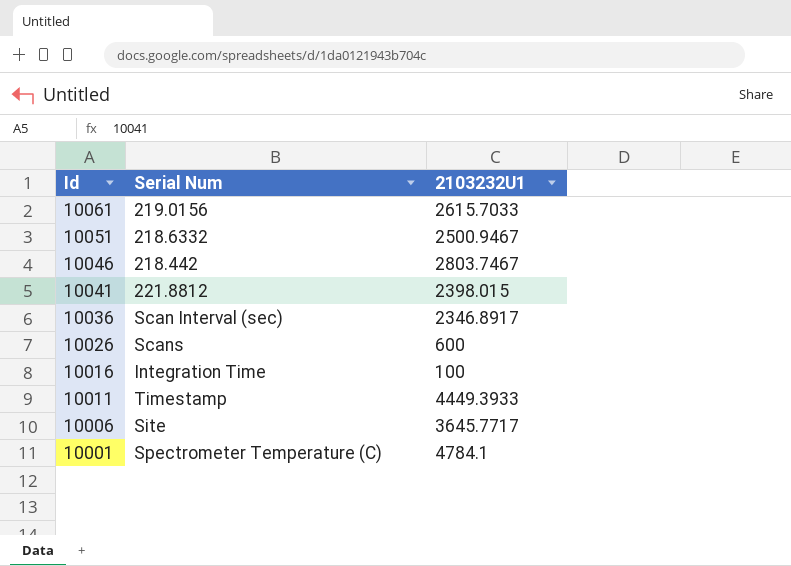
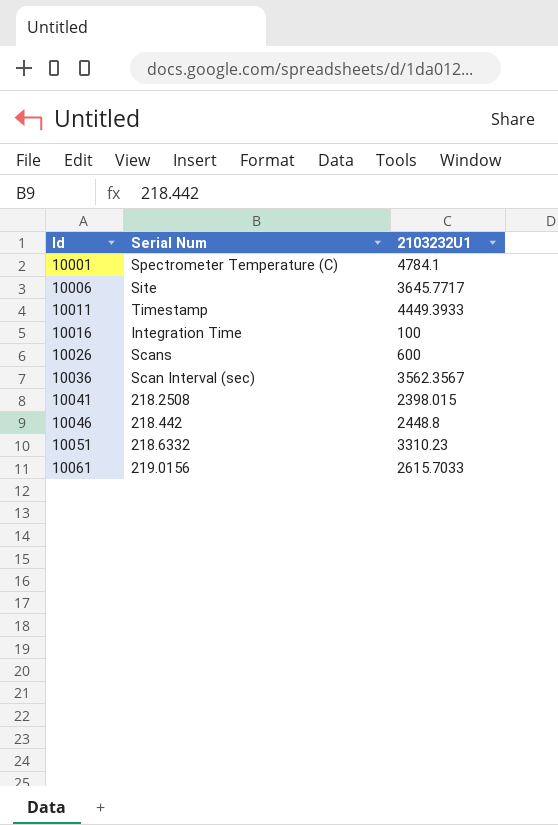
row order: Id descending -> Id ascending
10036 | 2103232U1: 2346.8917 -> 3562.3567
10041 | Serial Num: 221.8812 -> 218.2508
10046 | 2103232U1: 2803.7467 -> 2448.8
10051 | 2103232U1: 2500.9467 -> 3310.23

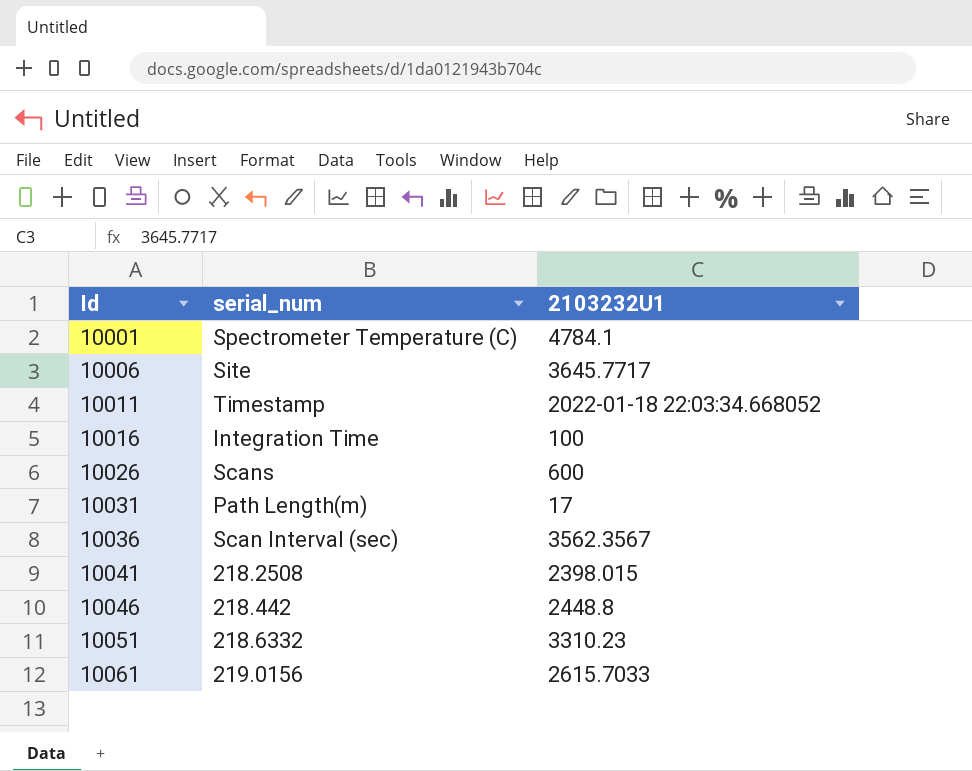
column name: Serial Num -> serial_num
10011 | 2103232U1: 4449.3933 -> 2022-01-18 22:03:34.668052
row 10031: none -> Path Length(m) | 17

